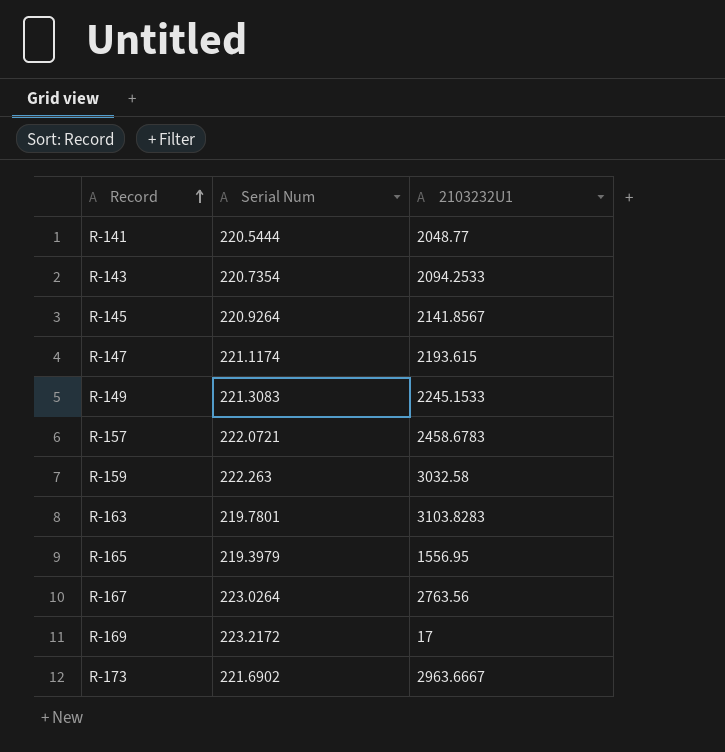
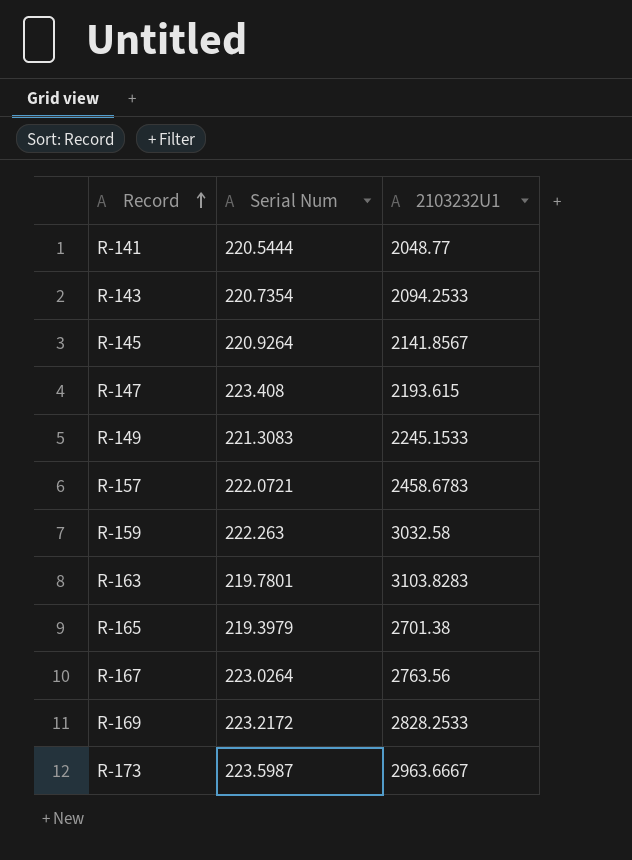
R-147 | Serial Num: 221.1174 -> 223.408
R-165 | 2103232U1: 1556.95 -> 2701.38
R-169 | 2103232U1: 17 -> 2828.2533
R-173 | Serial Num: 221.6902 -> 223.5987

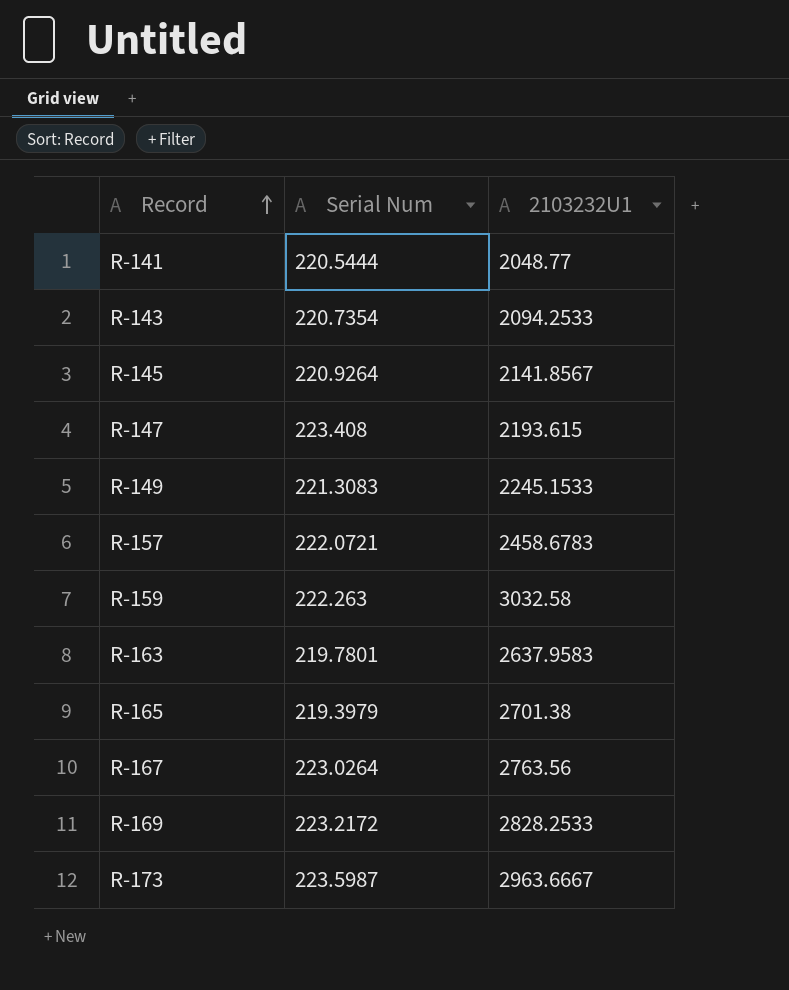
R-163 | 2103232U1: 3103.8283 -> 2637.9583

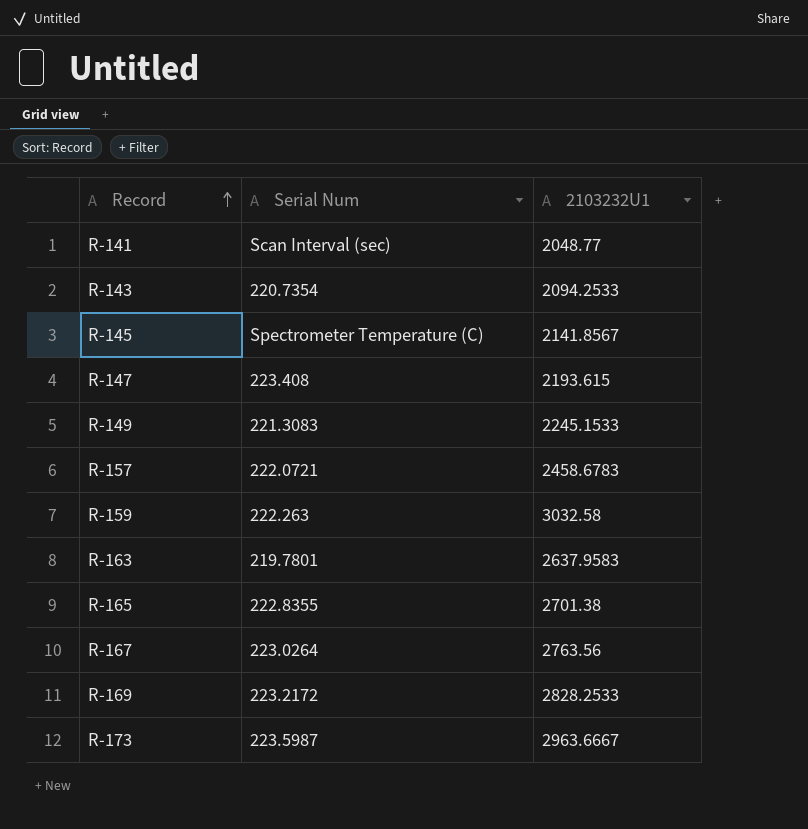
R-141 | Serial Num: 220.5444 -> Scan Interval (sec)
R-145 | Serial Num: 220.9264 -> Spectrometer Temperature (C)
R-165 | Serial Num: 219.3979 -> 222.8355

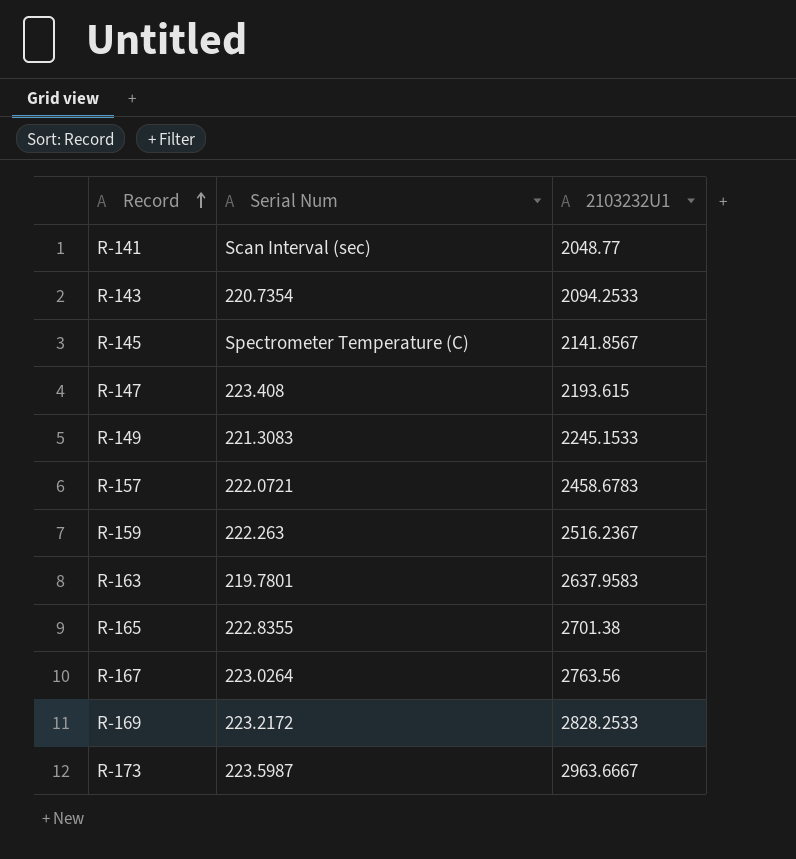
R-159 | 2103232U1: 3032.58 -> 2516.2367

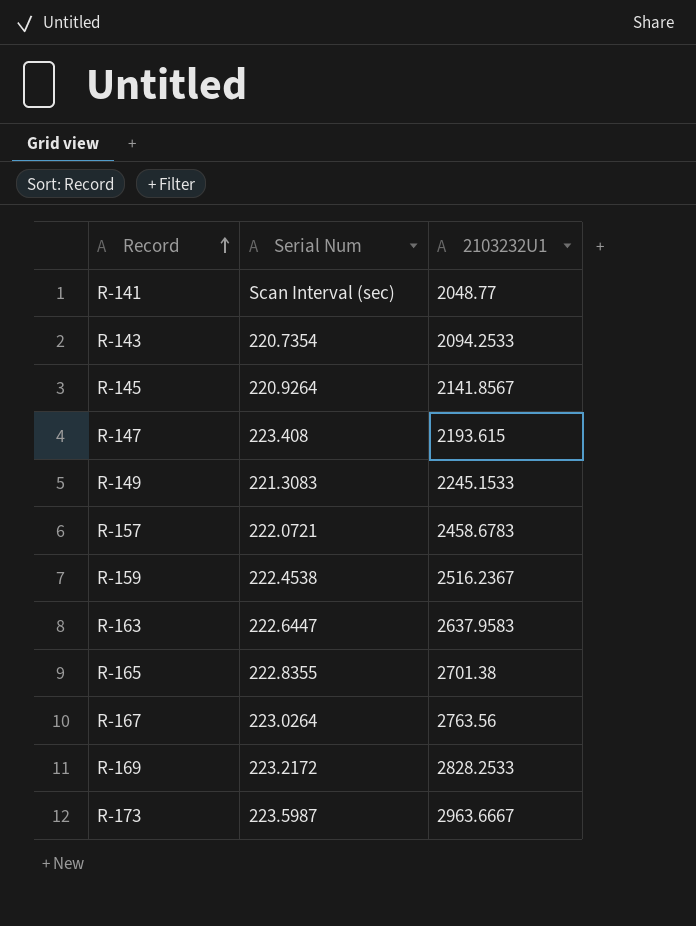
R-145 | Serial Num: Spectrometer Temperature (C) -> 220.9264
R-159 | Serial Num: 222.263 -> 222.4538
R-163 | Serial Num: 219.7801 -> 222.6447

